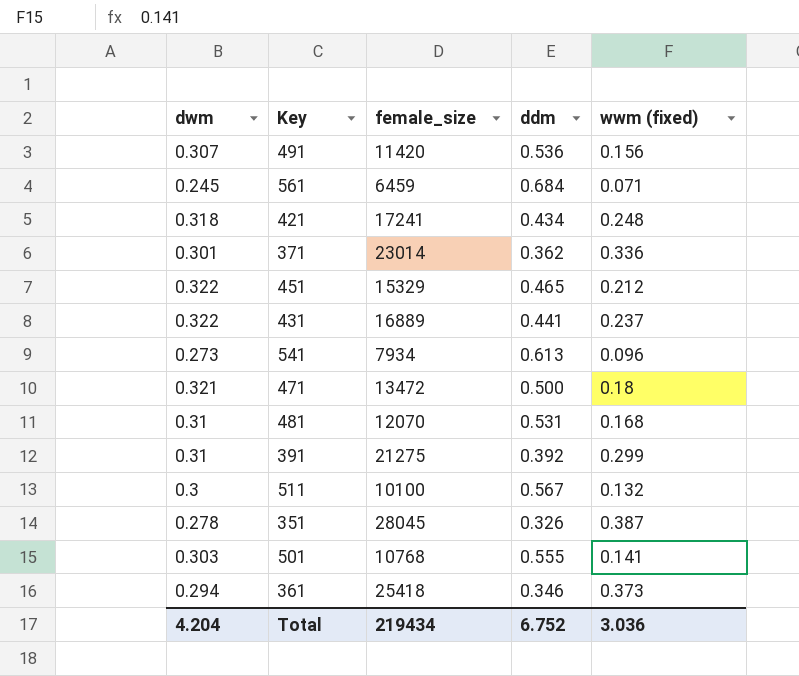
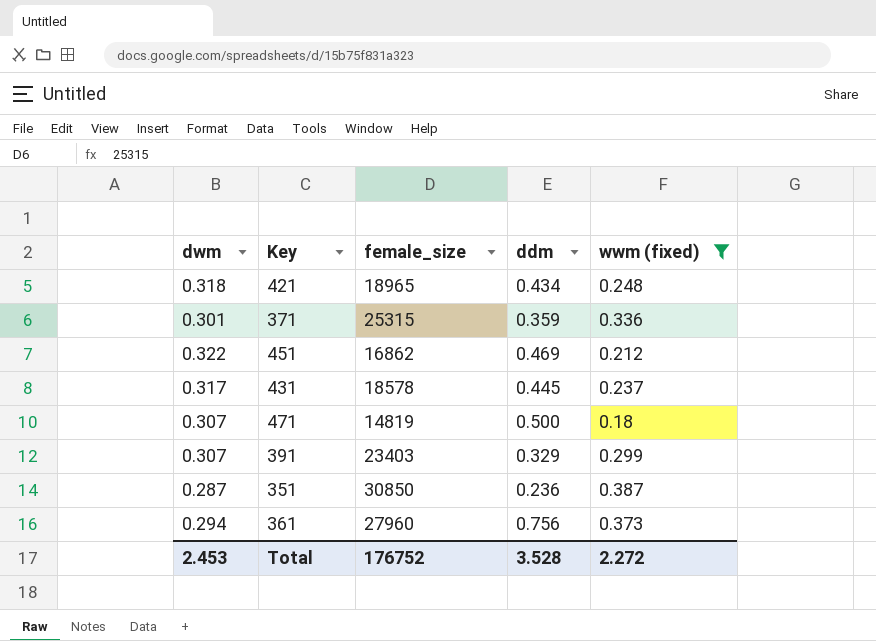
filter: none -> wwm (fixed) >= 0.18
421 | female_size: 17241 -> 18965
371 | female_size: 23014 -> 25315
371 | ddm: 0.362 -> 0.359
451 | female_size: 15329 -> 16862
451 | ddm: 0.465 -> 0.469
431 | dwm: 0.322 -> 0.317
431 | female_size: 16889 -> 18578
431 | ddm: 0.441 -> 0.445
471 | dwm: 0.321 -> 0.307
471 | female_size: 13472 -> 14819
391 | dwm: 0.31 -> 0.307
391 | female_size: 21275 -> 23403
391 | ddm: 0.392 -> 0.329
351 | dwm: 0.278 -> 0.287
351 | female_size: 28045 -> 30850
351 | ddm: 0.326 -> 0.236
361 | female_size: 25418 -> 27960
361 | ddm: 0.346 -> 0.756
Total | dwm: 4.204 -> 2.453
Total | female_size: 219434 -> 176752
Total | ddm: 6.752 -> 3.528
Total | wwm (fixed): 3.036 -> 2.272

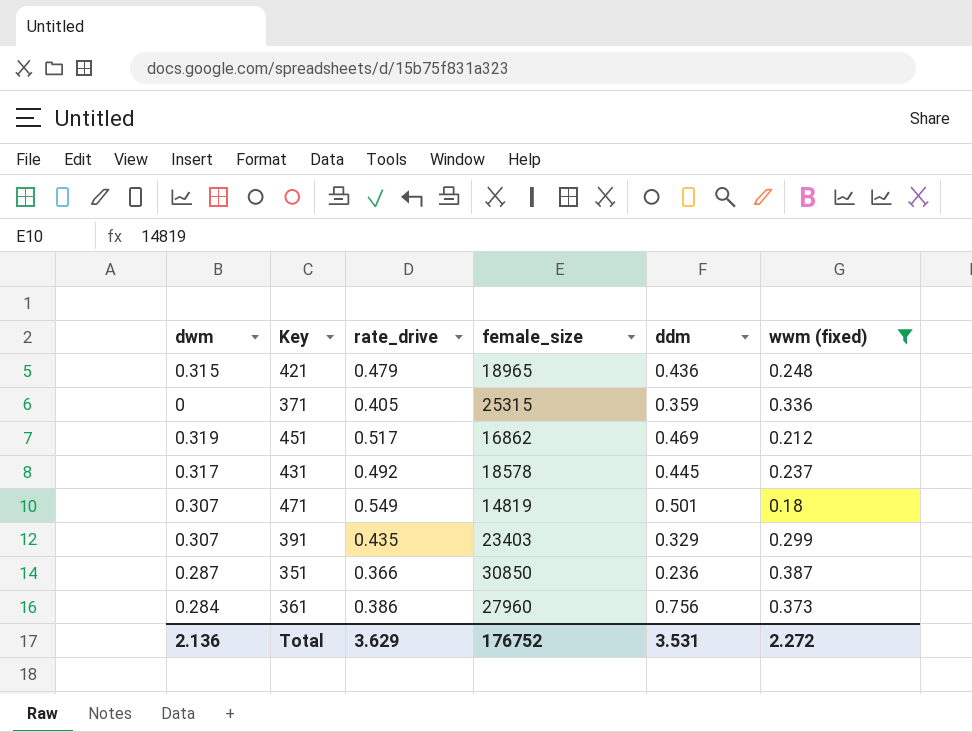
column rate_drive | position: none -> 3
421 | dwm: 0.318 -> 0.315
421 | ddm: 0.434 -> 0.436
371 | dwm: 0.301 -> 0
451 | dwm: 0.322 -> 0.319
471 | ddm: 0.500 -> 0.501
361 | dwm: 0.294 -> 0.284
Total | dwm: 2.453 -> 2.136
Total | ddm: 3.528 -> 3.531

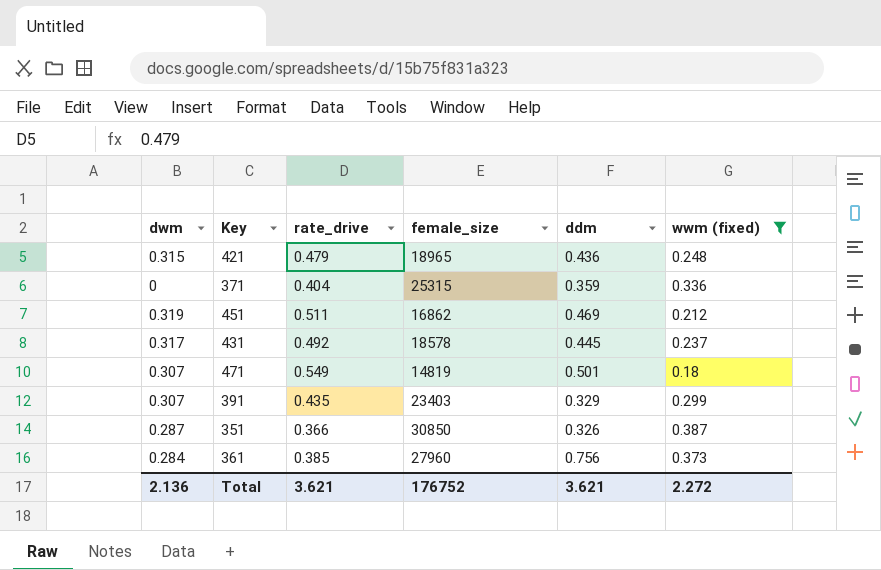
371 | rate_drive: 0.405 -> 0.404
451 | rate_drive: 0.517 -> 0.511
351 | ddm: 0.236 -> 0.326
361 | rate_drive: 0.386 -> 0.385
Total | rate_drive: 3.629 -> 3.621
Total | ddm: 3.531 -> 3.621

